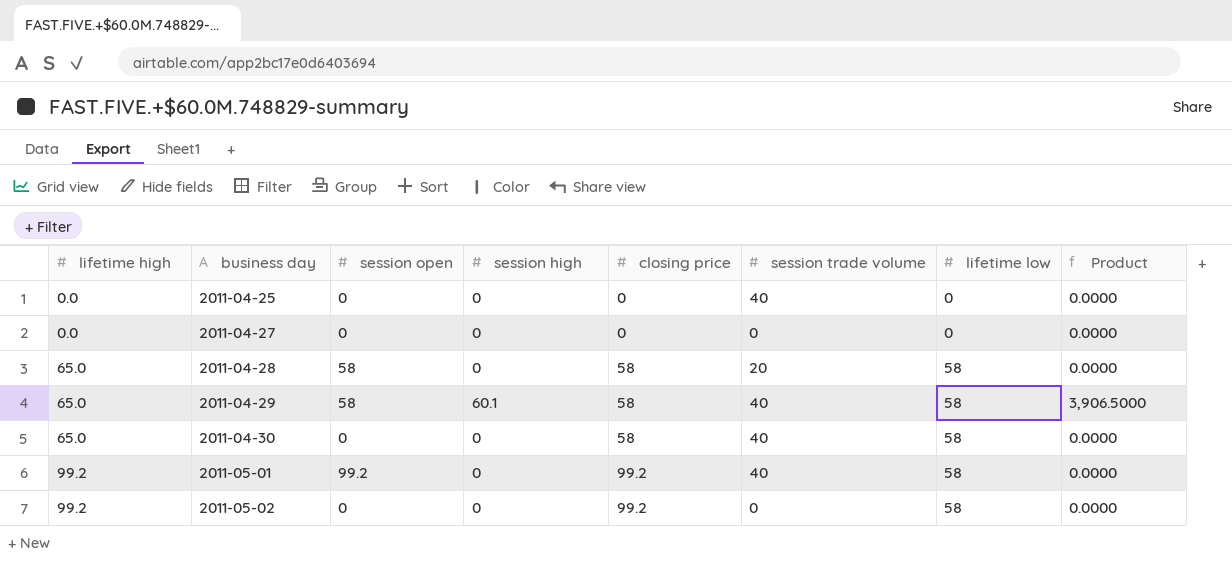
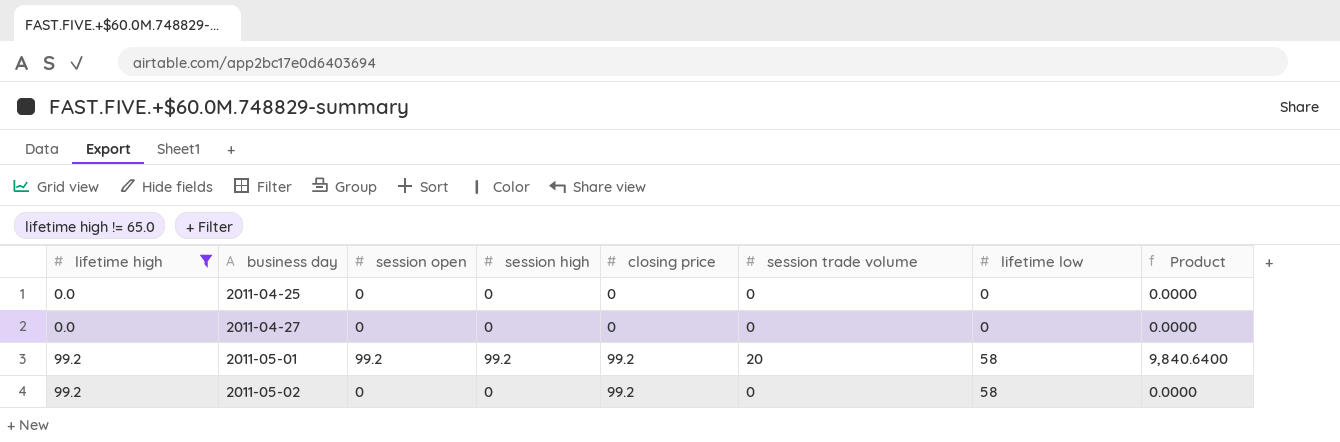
filter: none -> lifetime high != 65.0
2011-04-25 | session trade volume: 40 -> 0
2011-05-01 | session high: 0 -> 99.2
2011-05-01 | session trade volume: 40 -> 20
2011-05-01 | Product: 0.0000 -> 9,840.6400

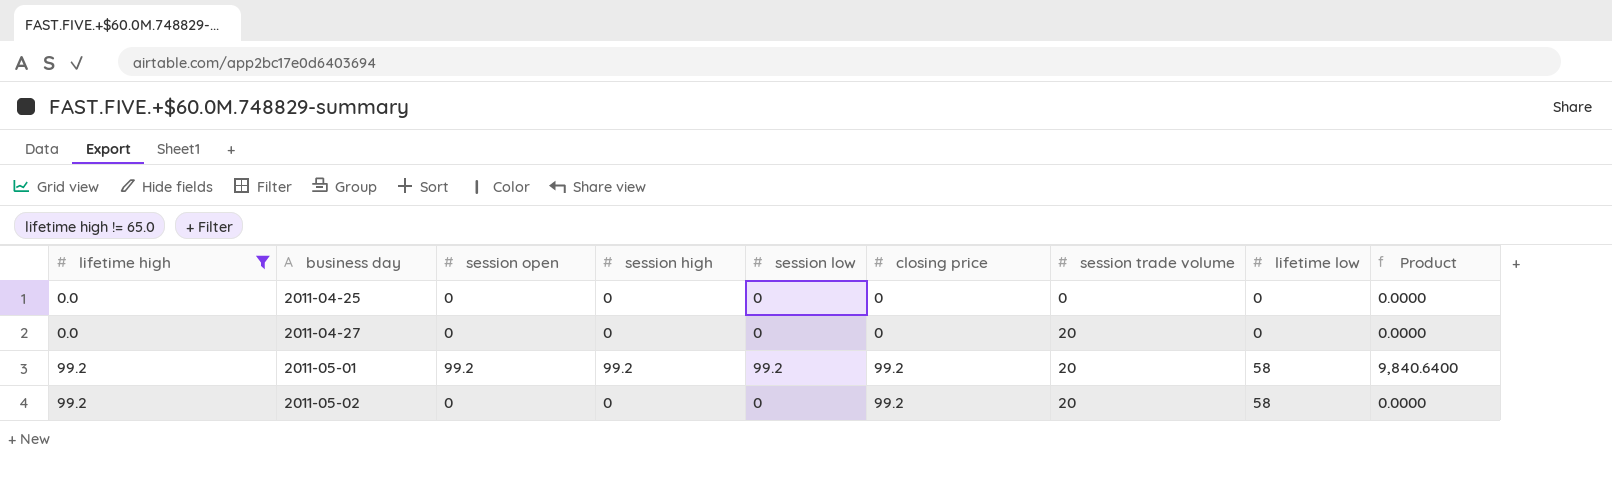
column session low | position: none -> 5
2011-04-27 | session trade volume: 0 -> 20
2011-05-02 | session trade volume: 0 -> 20

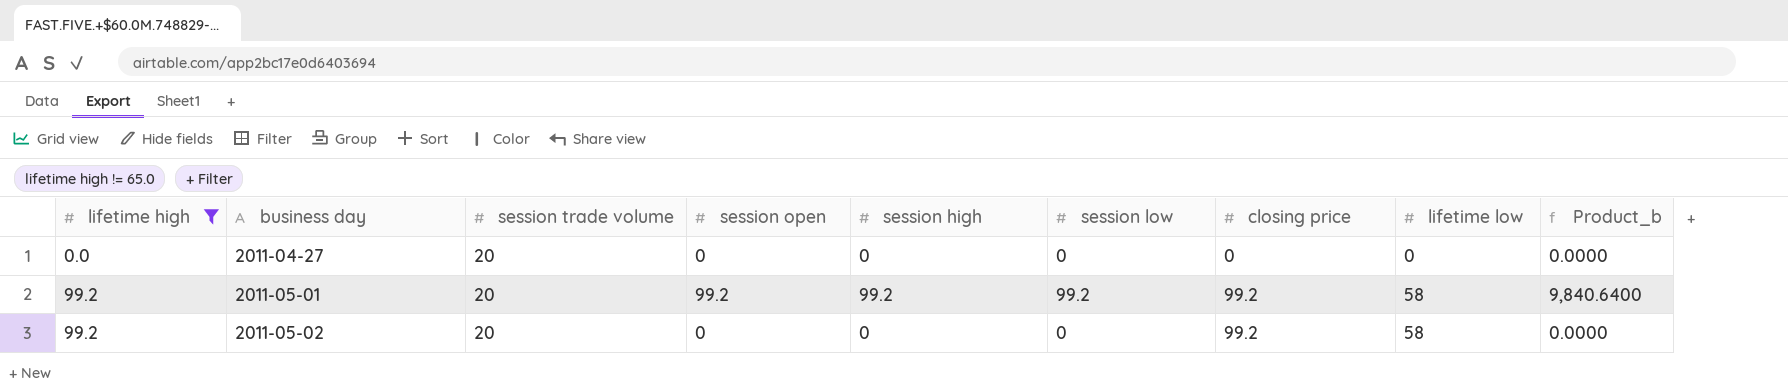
column session trade volume | position: 7 -> 3
column name: Product -> Product_b
row 2011-04-25: 0.0 | 0 | 0 | 0 | 0 | 0 | 0 | 0.0000 -> none

